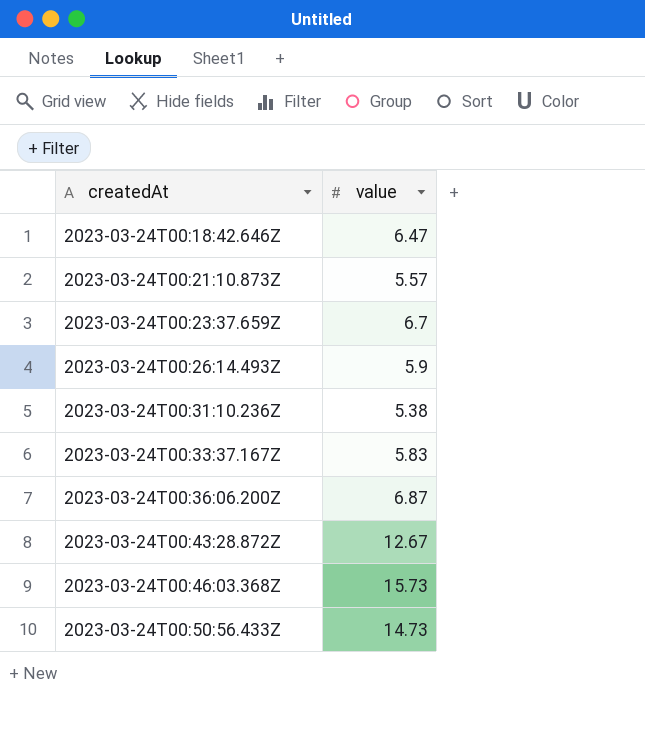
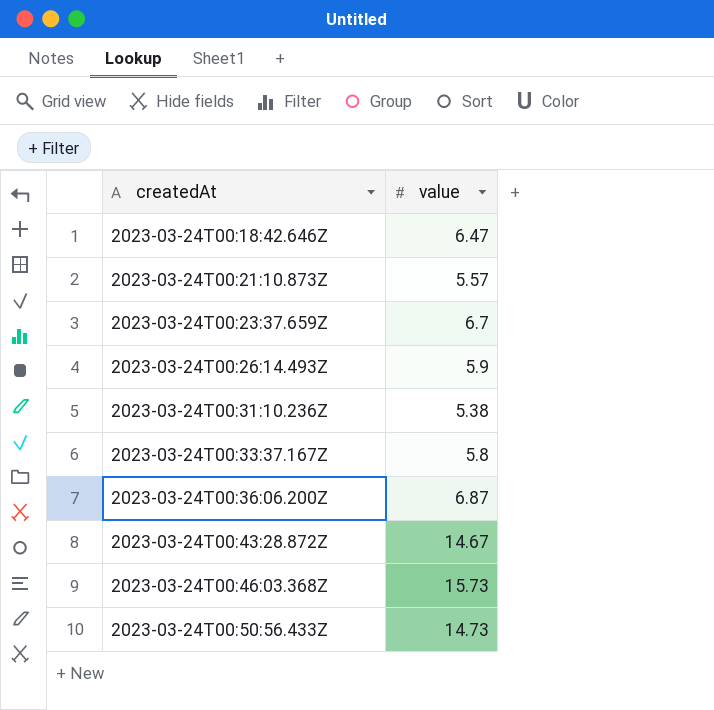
2023-03-24T00:33:37.167Z | value: 5.83 -> 5.8
2023-03-24T00:43:28.872Z | value: 12.67 -> 14.67

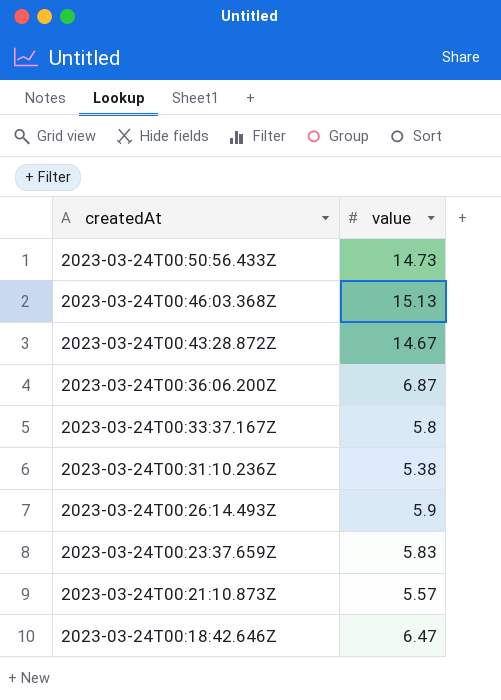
row order: createdAt ascending -> createdAt descending
2023-03-24T00:46:03.368Z | value: 15.73 -> 15.13
2023-03-24T00:23:37.659Z | value: 6.7 -> 5.83

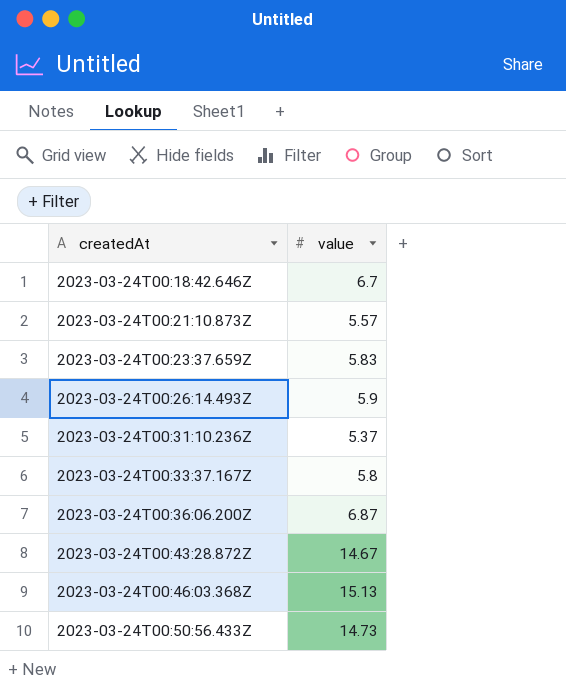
row order: createdAt descending -> createdAt ascending
2023-03-24T00:18:42.646Z | value: 6.47 -> 6.7
2023-03-24T00:31:10.236Z | value: 5.38 -> 5.37

